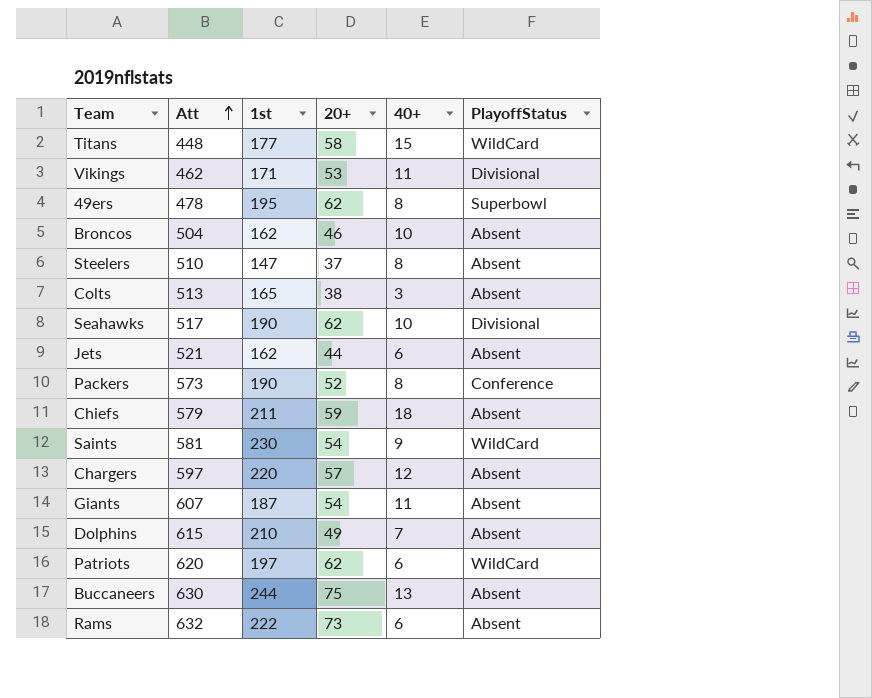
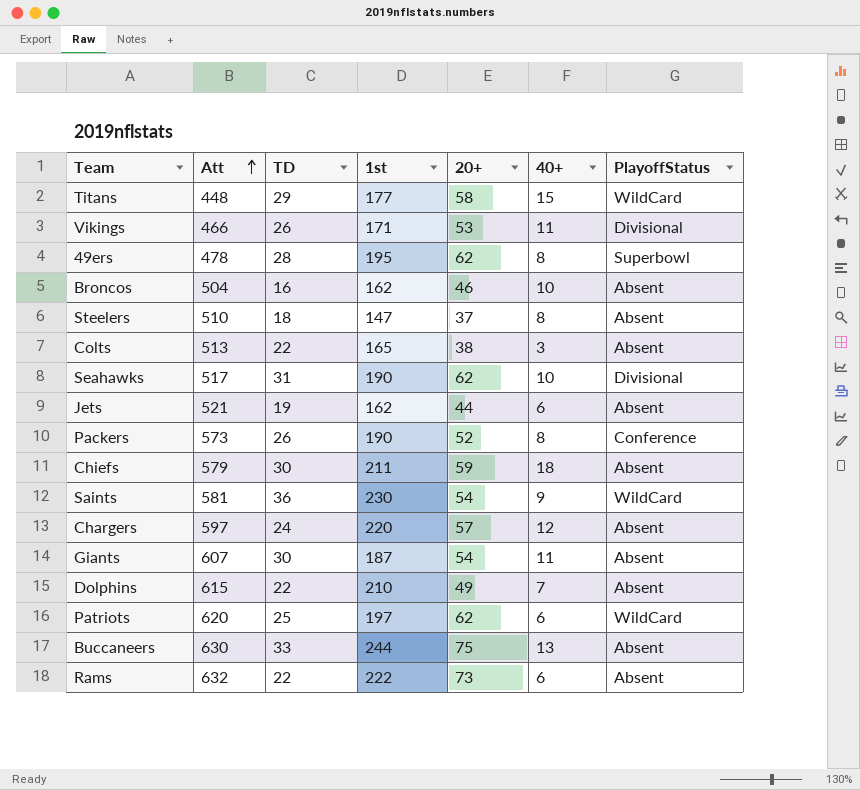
column TD | position: none -> 3
Vikings | Att: 462 -> 466

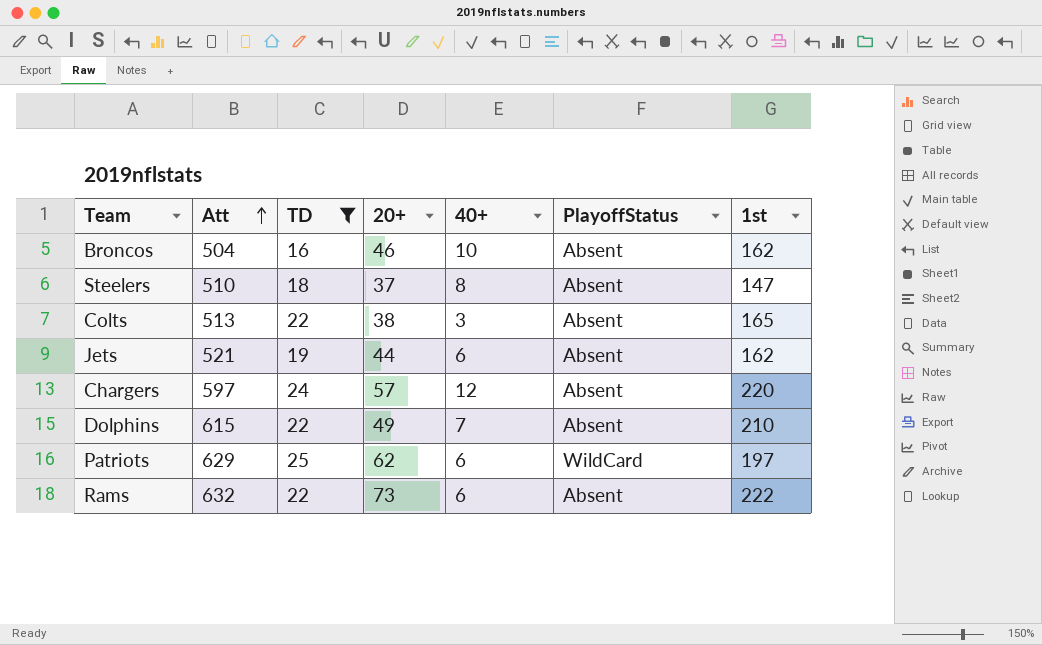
filter: none -> TD <= 25
column 1st | position: 4 -> 7
Patriots | Att: 620 -> 629

